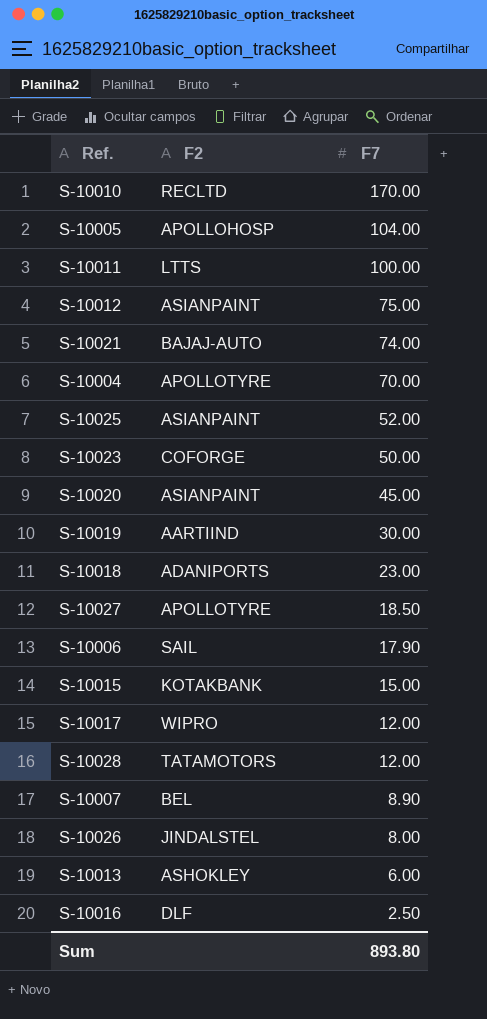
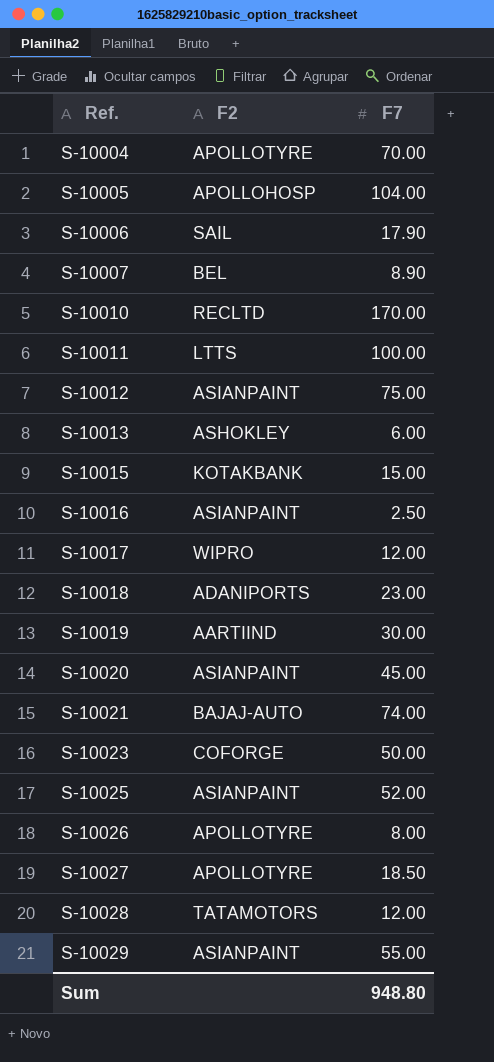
row order: F7 descending -> Ref. ascending
S-10016 | F2: DLF -> ASIANPAINT
S-10026 | F2: JINDALSTEL -> APOLLOTYRE
row S-10029: none -> ASIANPAINT | 55.00
Sum | F7: 893.80 -> 948.80

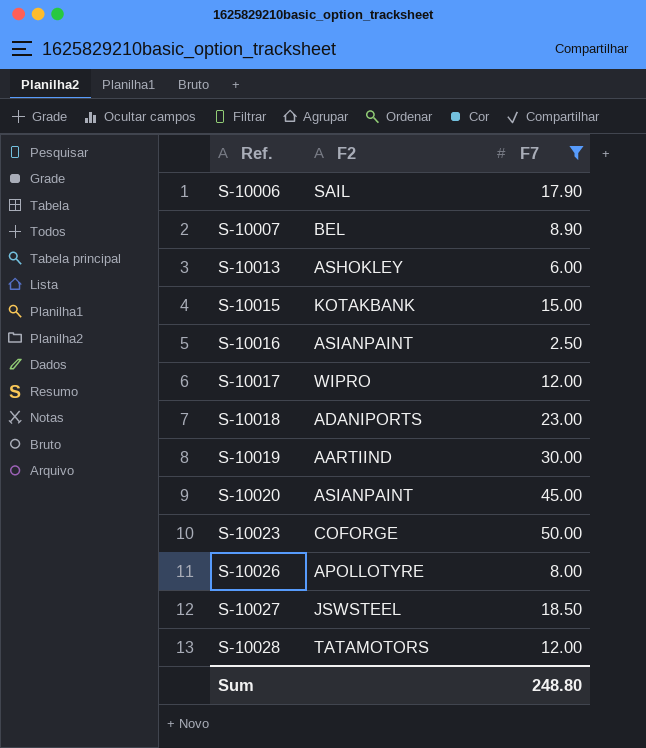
filter: none -> F7 <= 50.00
S-10027 | F2: APOLLOTYRE -> JSWSTEEL
Sum | F7: 948.80 -> 248.80

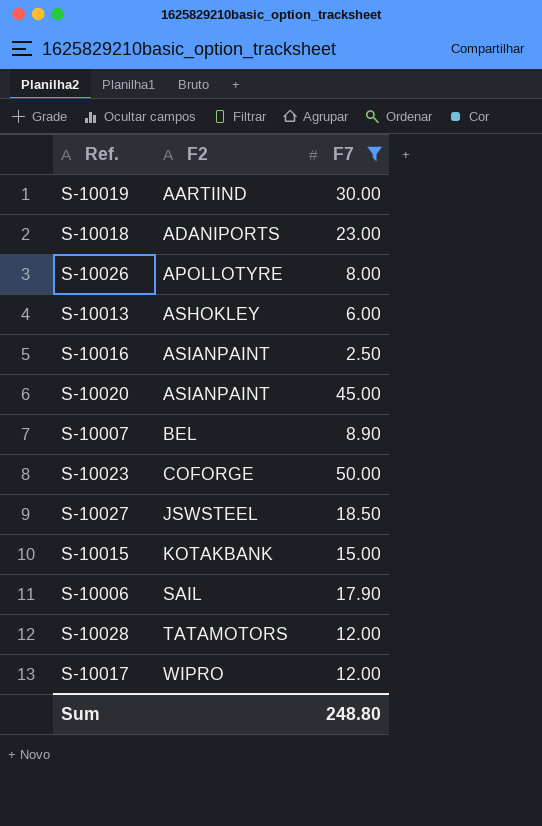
row order: Ref. ascending -> F2 ascending

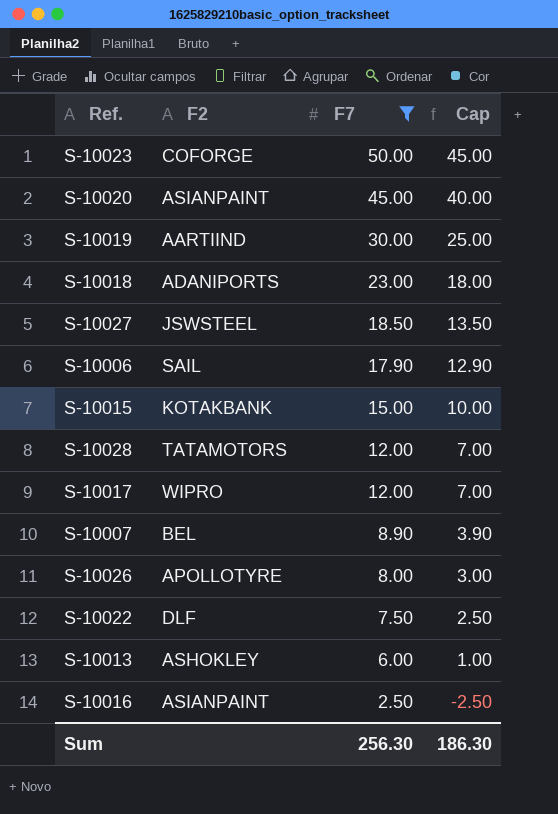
row order: F2 ascending -> F7 descending
column Cap | formula: none -> [F7] - 5
row S-10022: none -> DLF | 7.50 | 2.50
Sum | F7: 248.80 -> 256.30

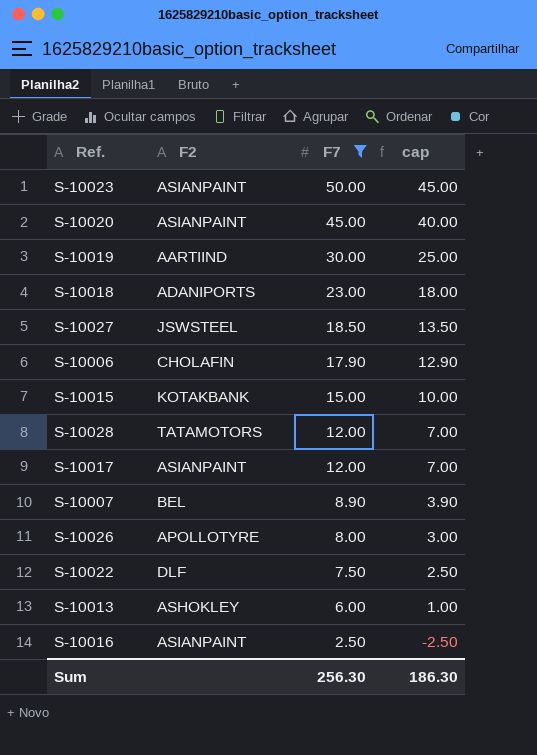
column name: Cap -> cap
S-10023 | F2: COFORGE -> ASIANPAINT
S-10006 | F2: SAIL -> CHOLAFIN
S-10017 | F2: WIPRO -> ASIANPAINT

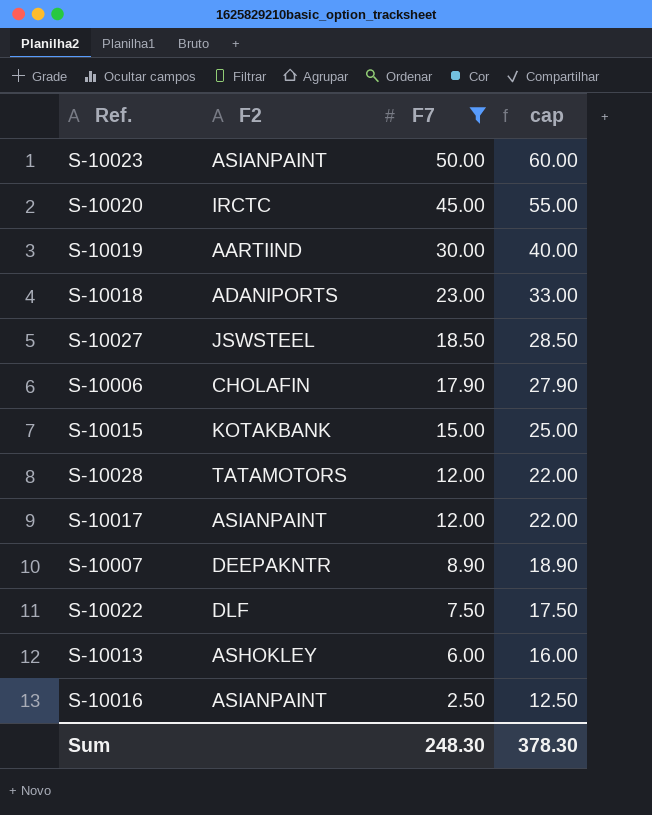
column cap | formula: [F7] - 5 -> [F7] + 10
row S-10026: APOLLOTYRE | 8.00 | 3.00 -> none
S-10020 | F2: ASIANPAINT -> IRCTC
S-10007 | F2: BEL -> DEEPAKNTR
Sum | F7: 256.30 -> 248.30
Sum | cap: 186.30 -> 378.30

